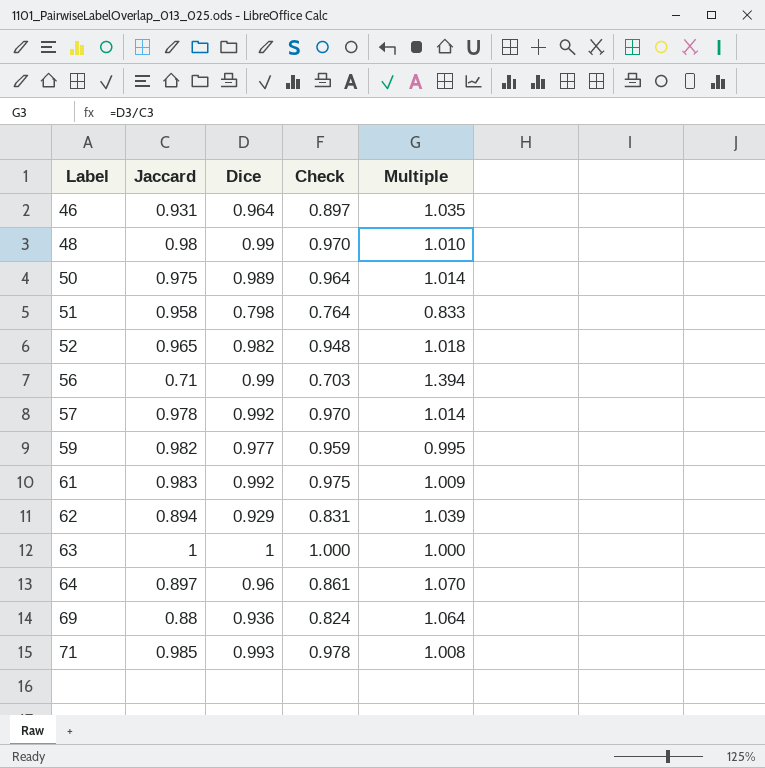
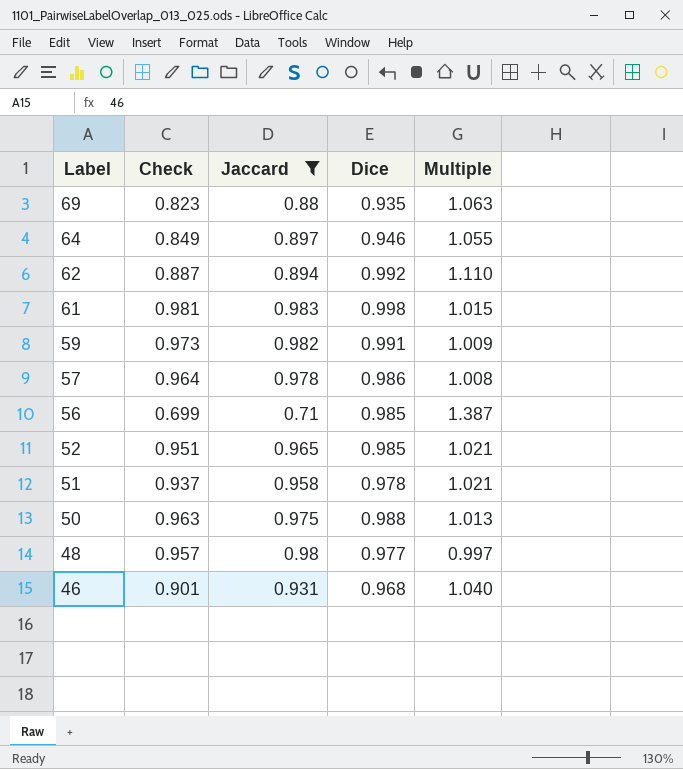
filter: none -> Jaccard <= 0.983
row order: Label ascending -> Label descending
column Check | position: 4 -> 2
69 | Check: 0.824 -> 0.823
69 | Dice: 0.936 -> 0.935
69 | Multiple: 1.064 -> 1.063
64 | Check: 0.861 -> 0.849
64 | Dice: 0.96 -> 0.946
64 | Multiple: 1.070 -> 1.055
62 | Check: 0.831 -> 0.887
62 | Dice: 0.929 -> 0.992
62 | Multiple: 1.039 -> 1.110
61 | Check: 0.975 -> 0.981
61 | Dice: 0.992 -> 0.998
61 | Multiple: 1.009 -> 1.015
59 | Check: 0.959 -> 0.973
59 | Dice: 0.977 -> 0.991
59 | Multiple: 0.995 -> 1.009
57 | Check: 0.970 -> 0.964
57 | Dice: 0.992 -> 0.986
57 | Multiple: 1.014 -> 1.008
56 | Check: 0.703 -> 0.699
56 | Dice: 0.99 -> 0.985
56 | Multiple: 1.394 -> 1.387
52 | Check: 0.948 -> 0.951
52 | Dice: 0.982 -> 0.985
52 | Multiple: 1.018 -> 1.021
51 | Check: 0.764 -> 0.937
51 | Dice: 0.798 -> 0.978
51 | Multiple: 0.833 -> 1.021
50 | Check: 0.964 -> 0.963
50 | Dice: 0.989 -> 0.988
50 | Multiple: 1.014 -> 1.013
48 | Check: 0.970 -> 0.957
48 | Dice: 0.99 -> 0.977
48 | Multiple: 1.010 -> 0.997
46 | Check: 0.897 -> 0.901
46 | Dice: 0.964 -> 0.968
46 | Multiple: 1.035 -> 1.040

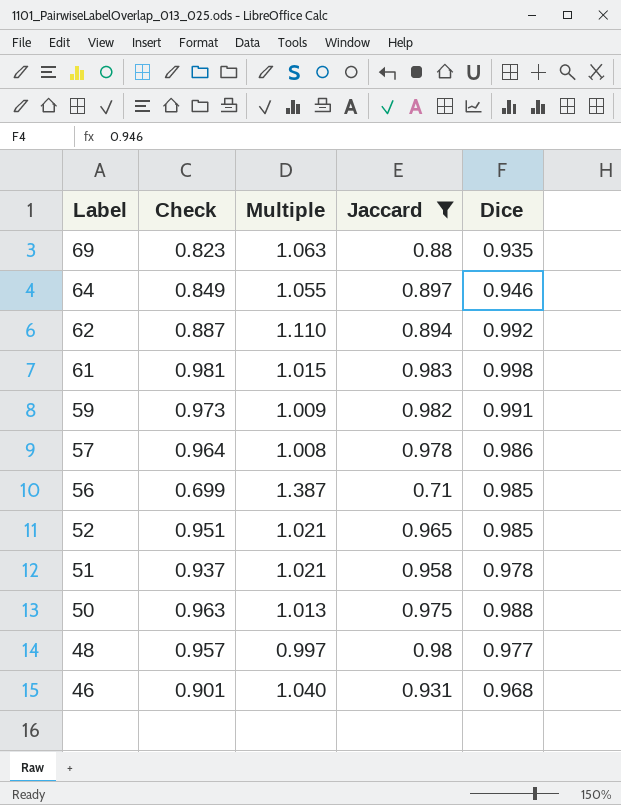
column Multiple | position: 5 -> 3

